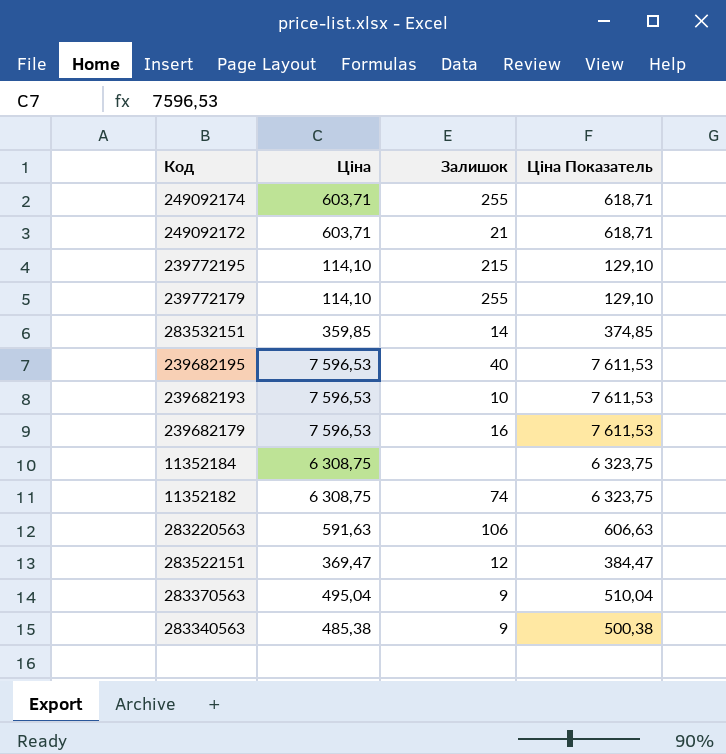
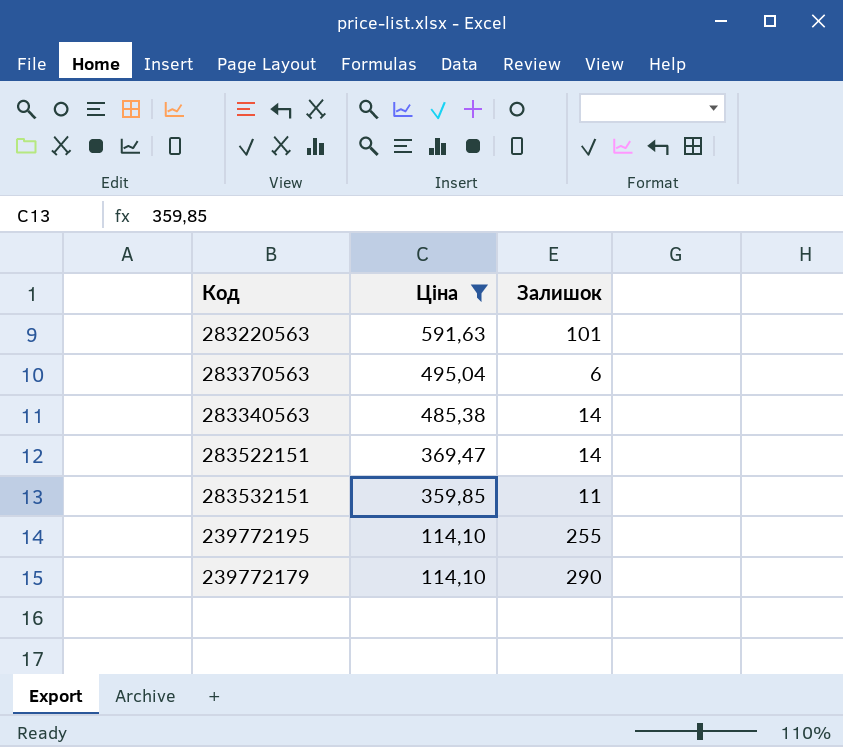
filter: none -> Ціна <= 591,63
row order: none -> Ціна descending
column Ціна Показатель | formula: [Ціна] + 15 -> none
283220563 | Залишок: 106 -> 101
283370563 | Залишок: 9 -> 6
283340563 | Залишок: 9 -> 14
283522151 | Залишок: 12 -> 14
283532151 | Залишок: 14 -> 11
239772195 | Залишок: 215 -> 255
239772179 | Залишок: 255 -> 290

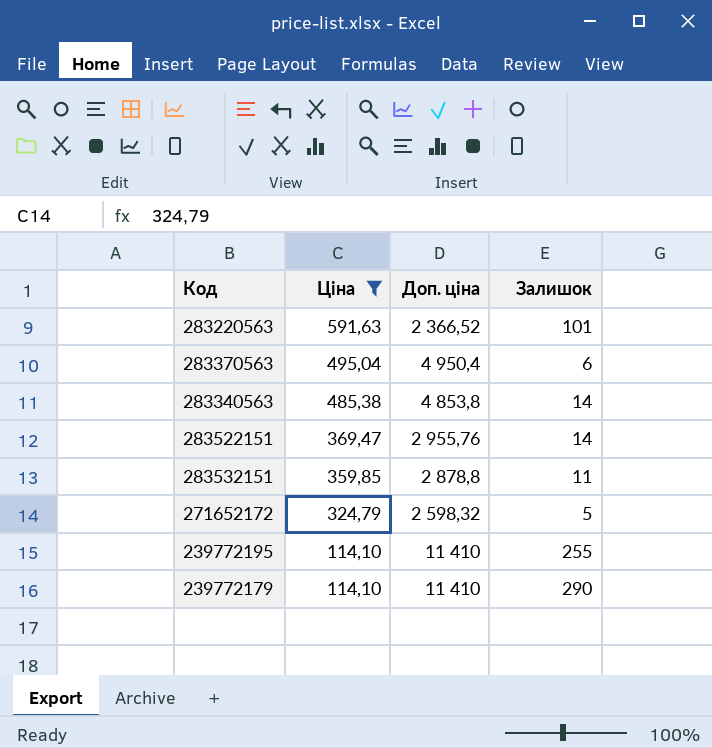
column Доп. ціна | position: none -> 3
row 271652172: none -> 324,79 | 2 598,32 | 5

